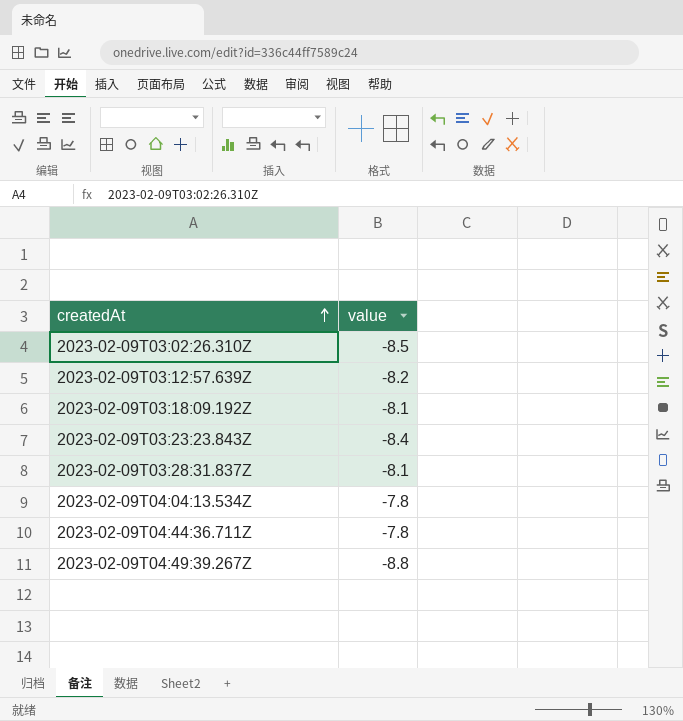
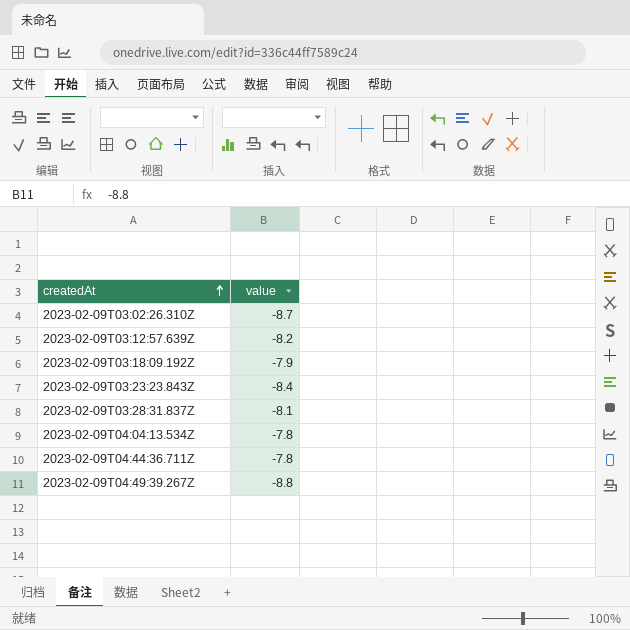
2023-02-09T03:02:26.310Z | value: -8.5 -> -8.7
2023-02-09T03:18:09.192Z | value: -8.1 -> -7.9

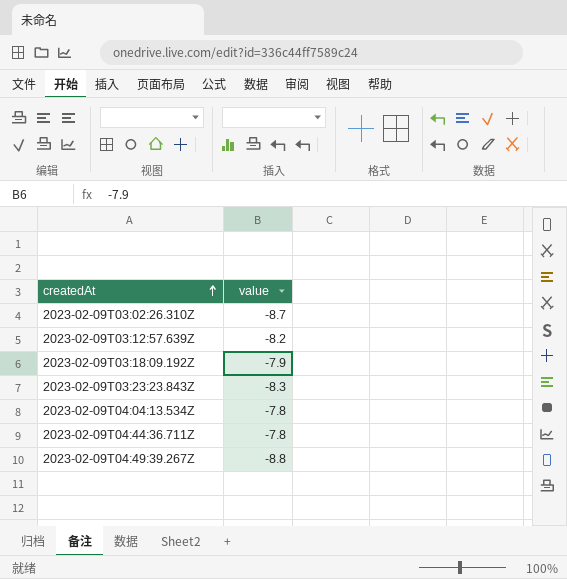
row 2023-02-09T03:28:31.837Z: -8.1 -> none
2023-02-09T03:23:23.843Z | value: -8.4 -> -8.3

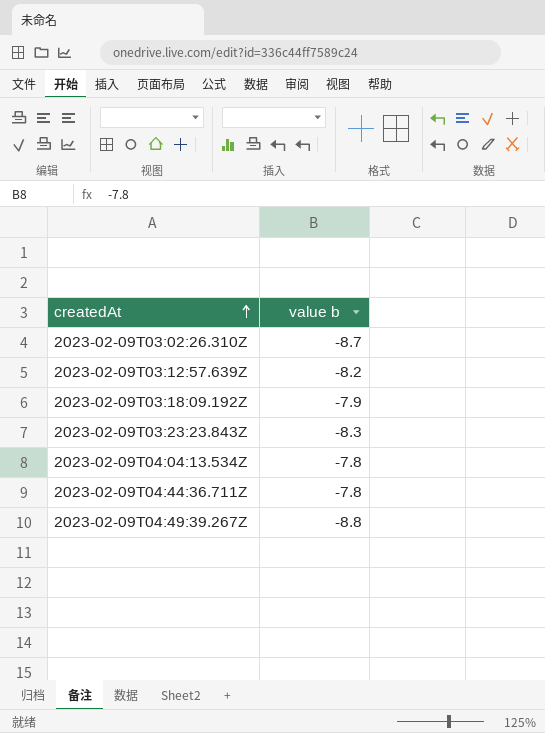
column name: value -> value b

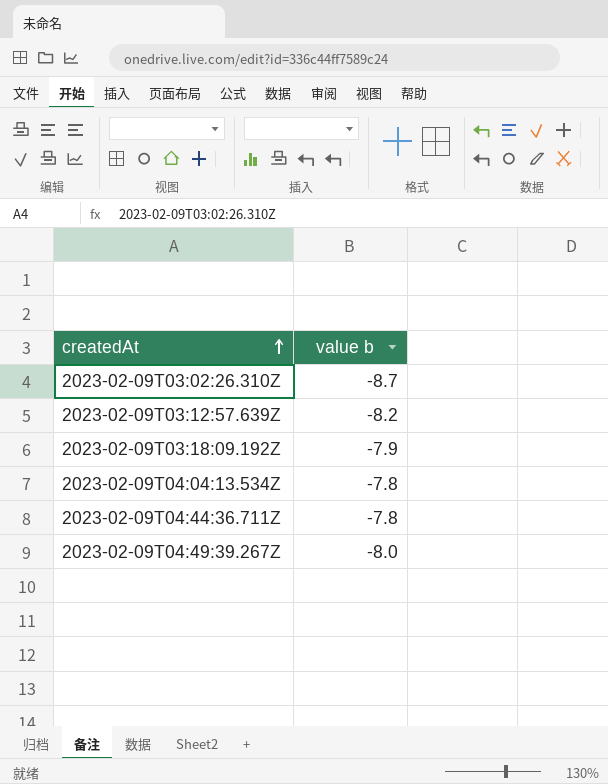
row 2023-02-09T03:23:23.843Z: -8.3 -> none
2023-02-09T04:49:39.267Z | value b: -8.8 -> -8.0

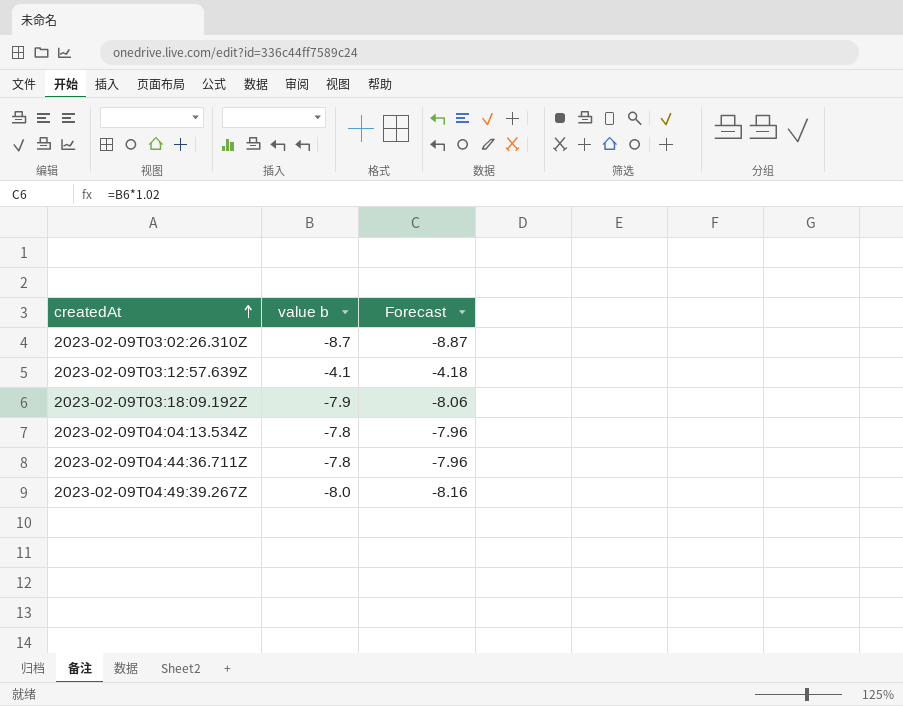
column Forecast | formula: none -> [value b] * 1.02
2023-02-09T03:12:57.639Z | value b: -8.2 -> -4.1

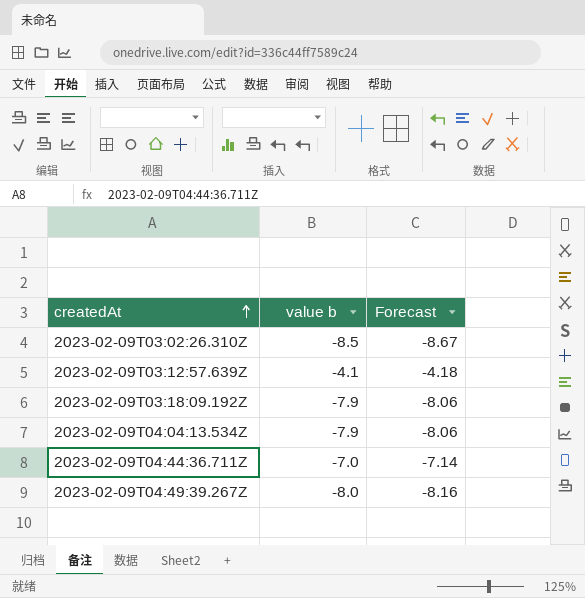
2023-02-09T03:02:26.310Z | value b: -8.7 -> -8.5
2023-02-09T03:02:26.310Z | Forecast: -8.87 -> -8.67
2023-02-09T04:04:13.534Z | value b: -7.8 -> -7.9
2023-02-09T04:04:13.534Z | Forecast: -7.96 -> -8.06
2023-02-09T04:44:36.711Z | value b: -7.8 -> -7.0
2023-02-09T04:44:36.711Z | Forecast: -7.96 -> -7.14

